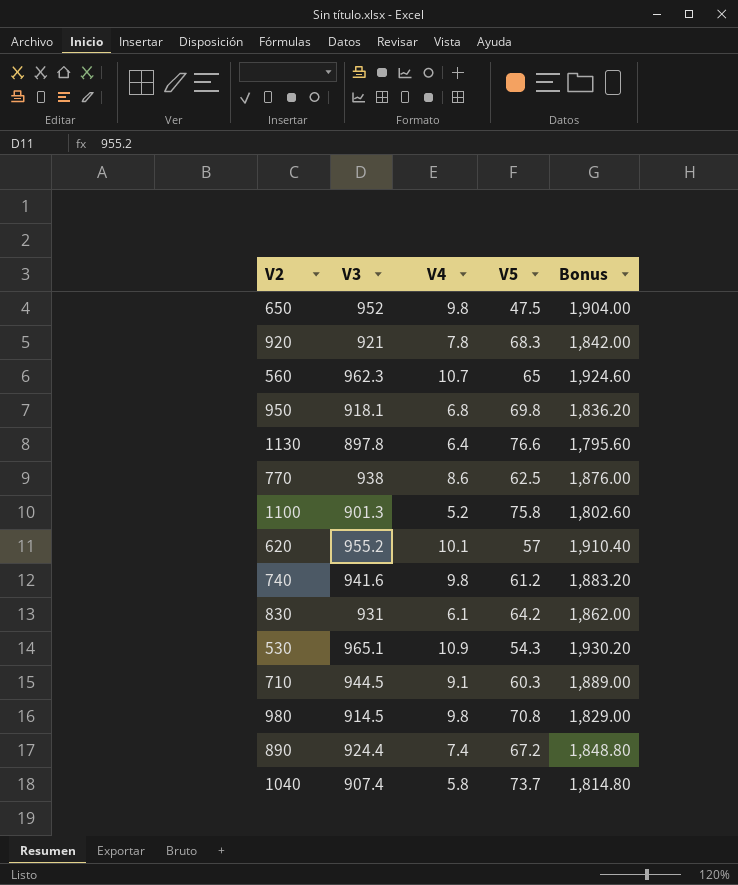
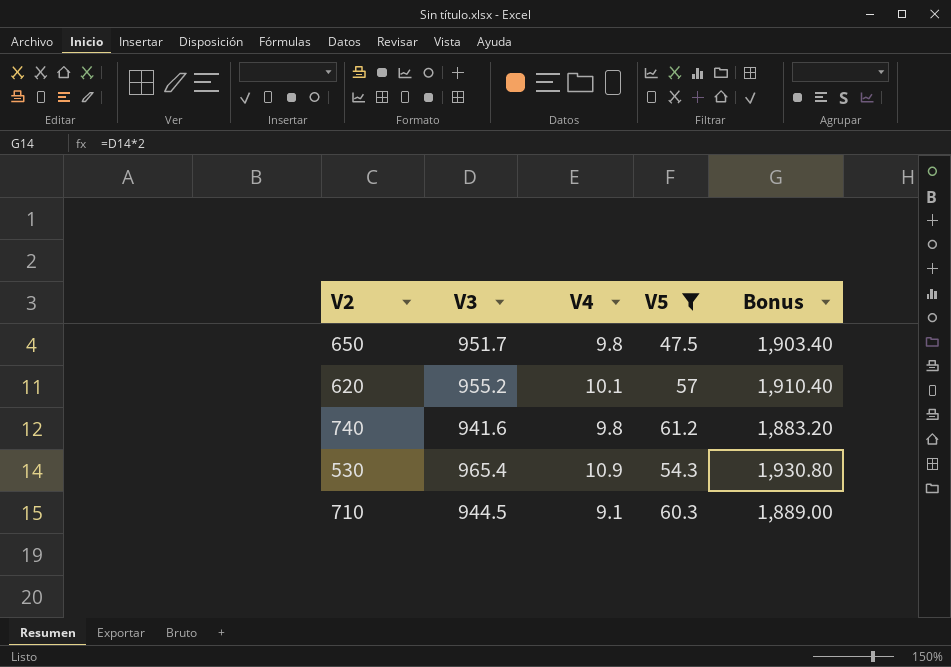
filter: none -> V5 <= 61.2
650 | V3: 952 -> 951.7
650 | Bonus: 1,904.00 -> 1,903.40
530 | V3: 965.1 -> 965.4
530 | Bonus: 1,930.20 -> 1,930.80

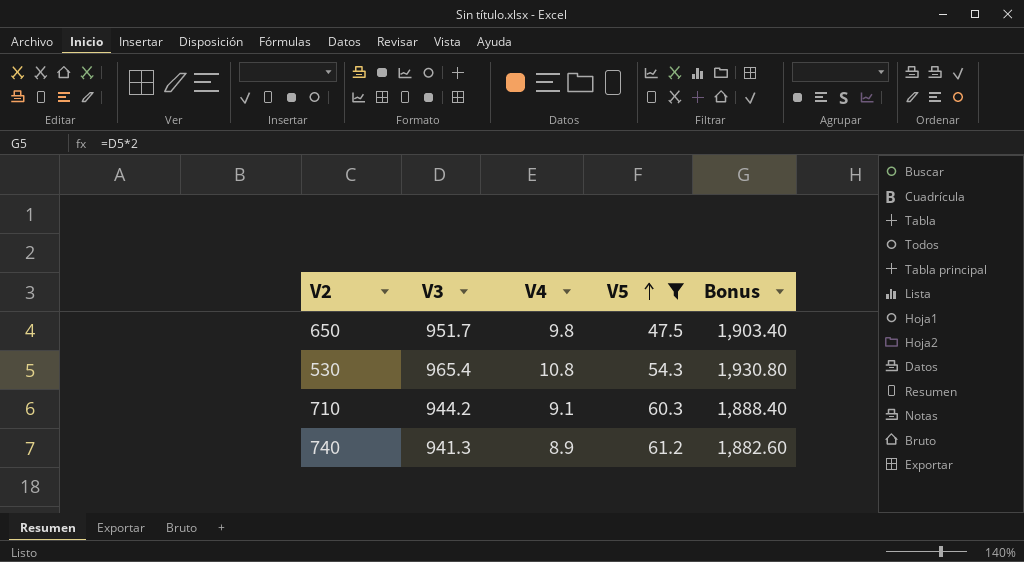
row order: none -> V5 ascending
row 620: 955.2 | 10.1 | 57 | 1,910.40 -> none
530 | V4: 10.9 -> 10.8
710 | V3: 944.5 -> 944.2
710 | Bonus: 1,889.00 -> 1,888.40
740 | V3: 941.6 -> 941.3
740 | V4: 9.8 -> 8.9
740 | Bonus: 1,883.20 -> 1,882.60

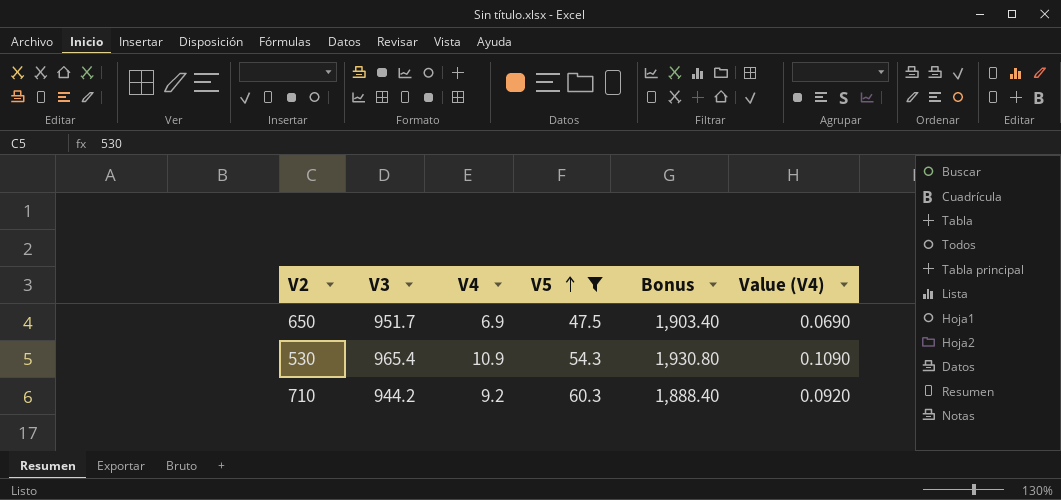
column Value (V4) | formula: none -> [V4] * 0.01
row 740: 941.3 | 8.9 | 61.2 | 1,882.60 -> none
650 | V4: 9.8 -> 6.9
530 | V4: 10.8 -> 10.9
710 | V4: 9.1 -> 9.2

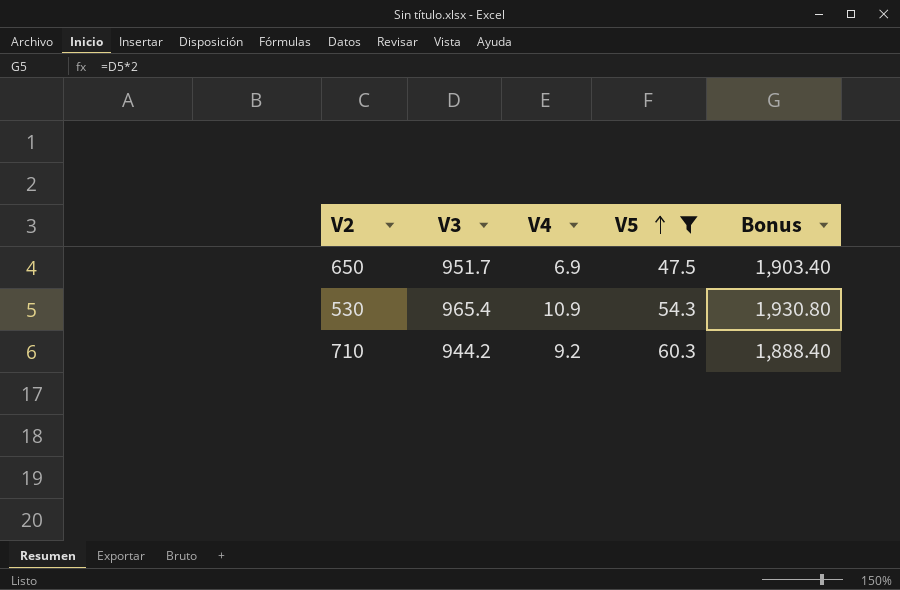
column Value (V4) | formula: [V4] * 0.01 -> none

